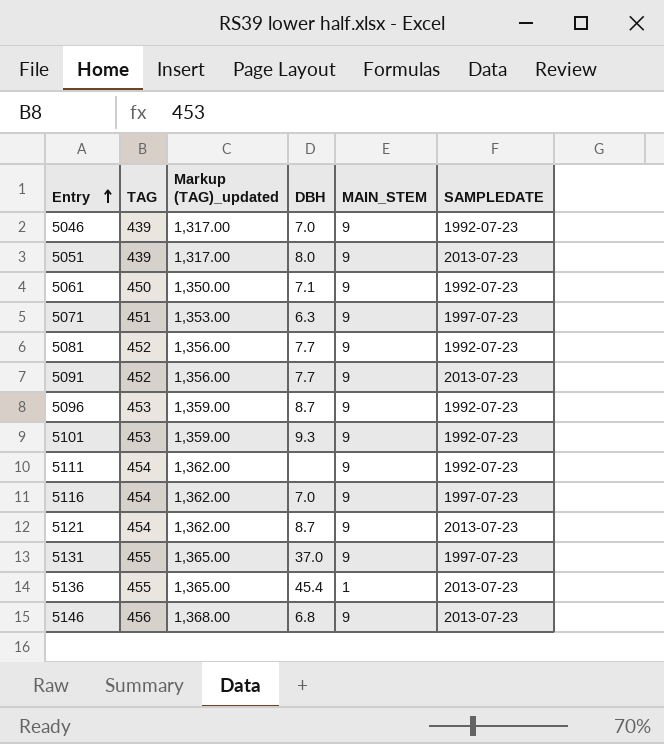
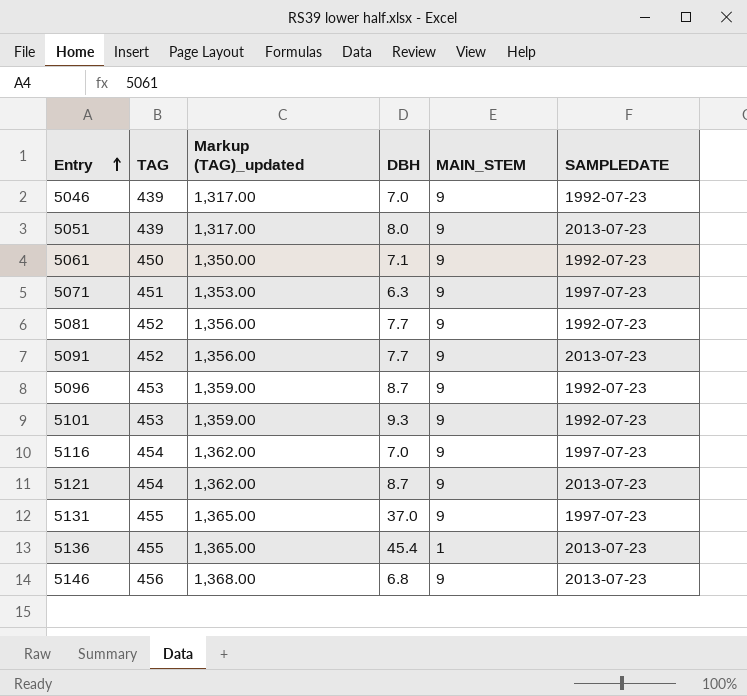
row 5111: 454 | 1,362.00 | none | 9 | 1992-07-23 -> none

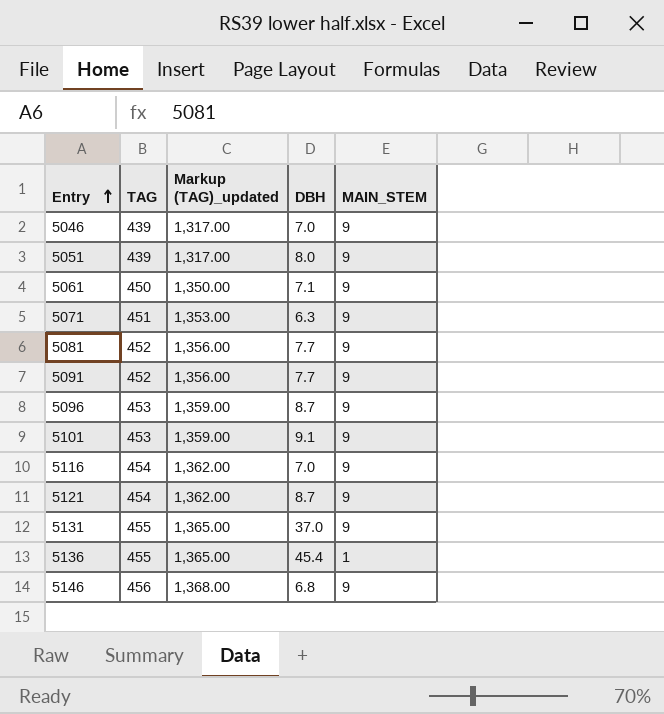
column SAMPLEDATE | position: 6 -> none
5101 | DBH: 9.3 -> 9.1

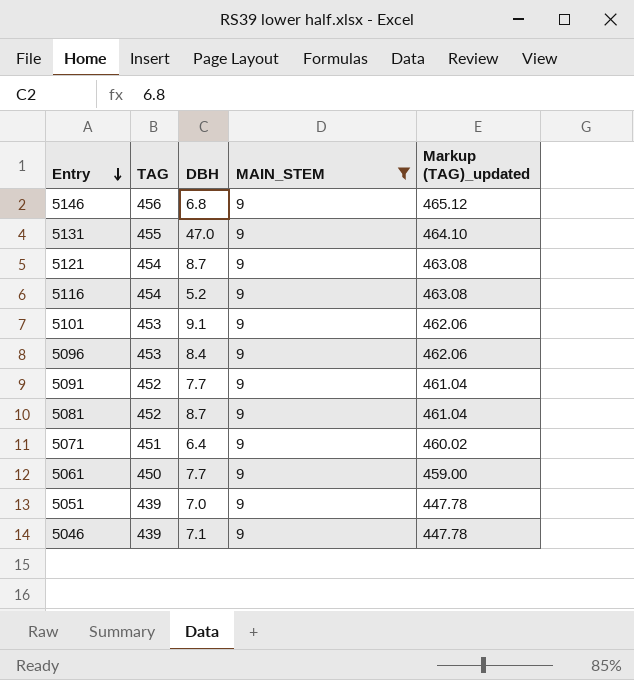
filter: none -> MAIN_STEM = 9
row order: Entry ascending -> Entry descending
column Markup (TAG)_updated | formula: [TAG] * 3 -> [TAG] * 1.02
column Markup (TAG)_updated | position: 3 -> 5
5131 | DBH: 37.0 -> 47.0
5116 | DBH: 7.0 -> 5.2
5096 | DBH: 8.7 -> 8.4
5081 | DBH: 7.7 -> 8.7
5071 | DBH: 6.3 -> 6.4
5061 | DBH: 7.1 -> 7.7
5051 | DBH: 8.0 -> 7.0
5046 | DBH: 7.0 -> 7.1

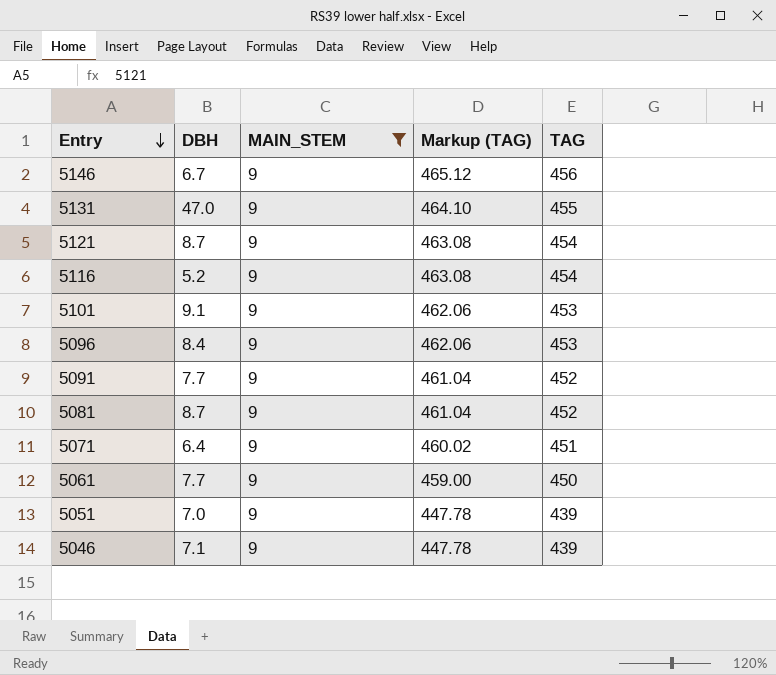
column name: Markup (TAG)_updated -> Markup (TAG)
column TAG | position: 2 -> 5
5146 | DBH: 6.8 -> 6.7

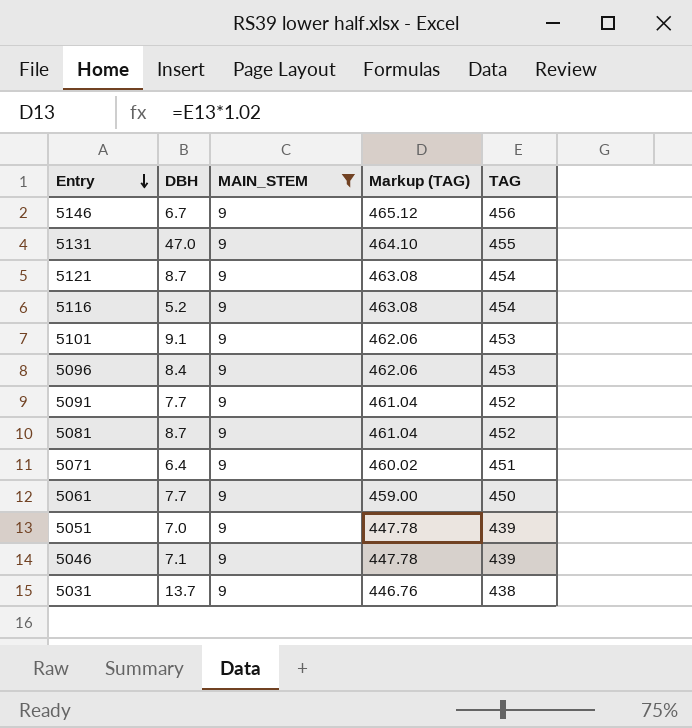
row 5031: none -> 13.7 | 9 | 446.76 | 438

